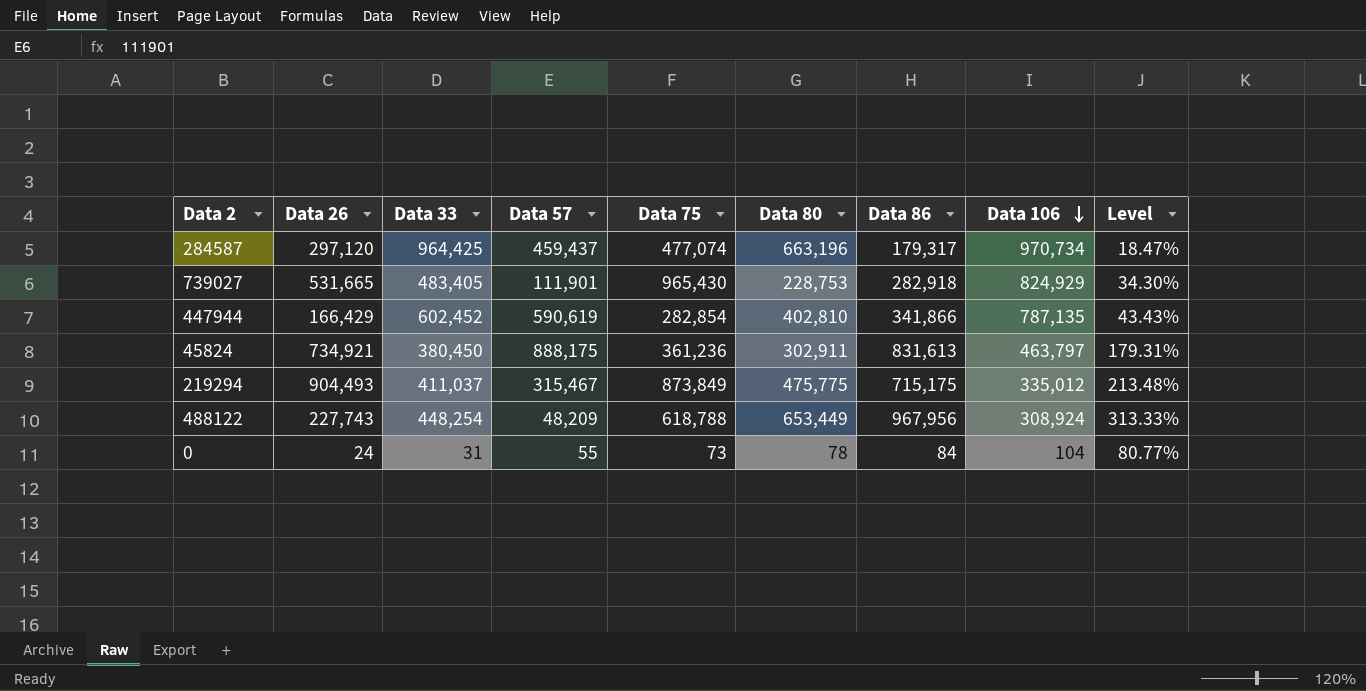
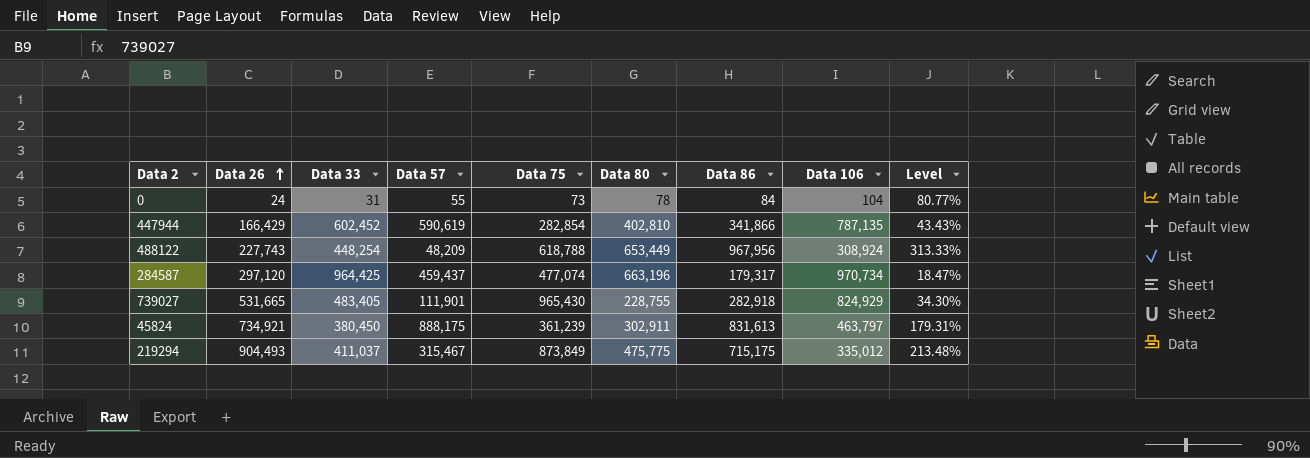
row order: Data 106 descending -> Data 26 ascending
739027 | Data 80: 228,753 -> 228,755
45824 | Data 75: 361,236 -> 361,239

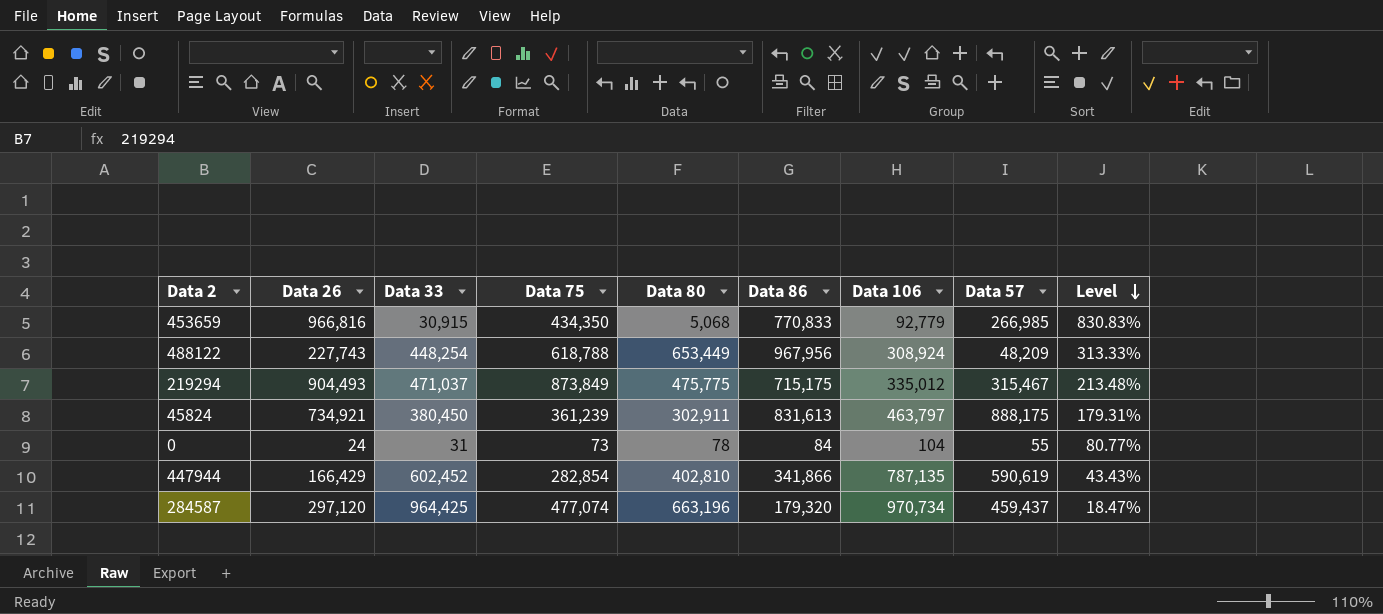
row order: Data 26 ascending -> Level descending
column Data 57 | position: 4 -> 8
row 739027: 531,665 | 483,405 | 111,901 | 965,430 | 228,755 | 282,918 | 824,929 | 34.30% -> none
row 453659: none -> 966,816 | 30,915 | 434,350 | 5,068 | 770,833 | 92,779 | 266,985 | 830.83%
219294 | Data 33: 411,037 -> 471,037
284587 | Data 86: 179,317 -> 179,320

